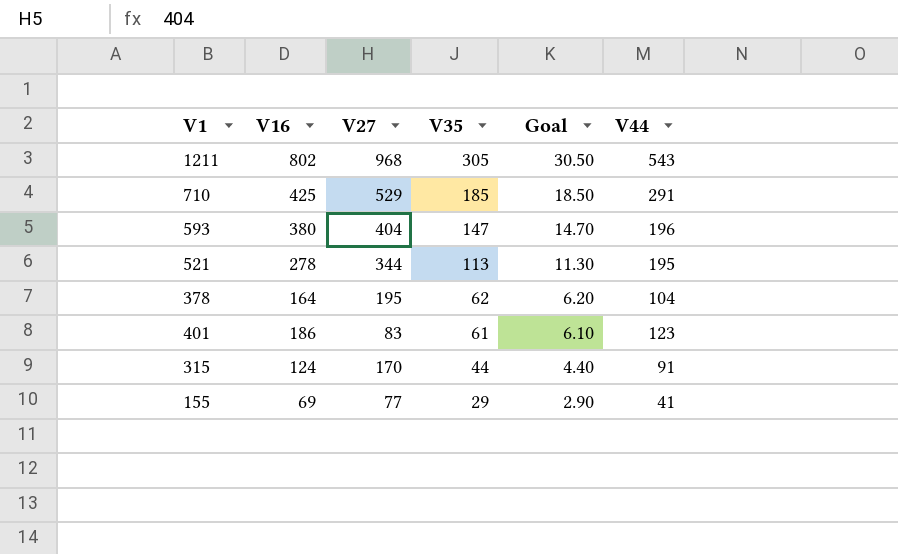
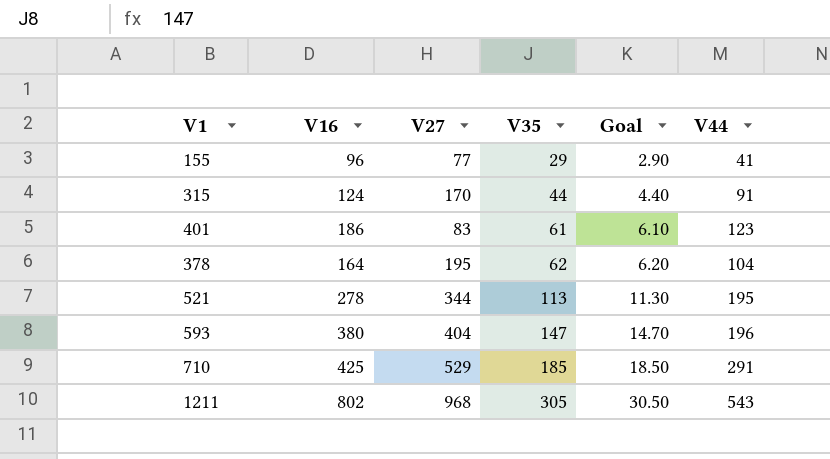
row order: V35 descending -> V35 ascending
155 | V16: 69 -> 96

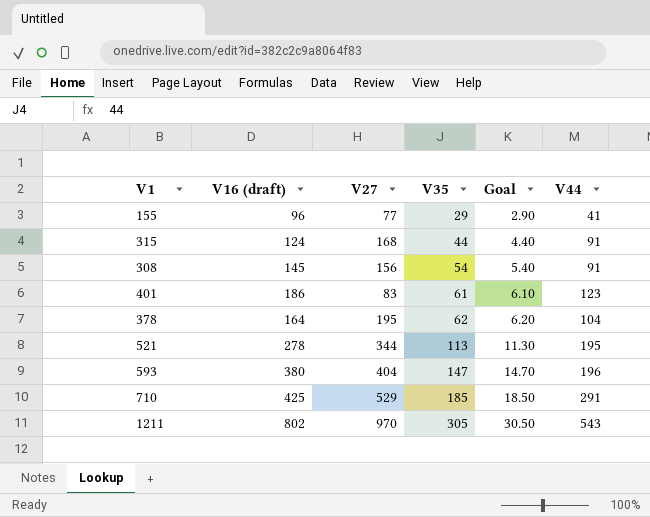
column name: V16 -> V16 (draft)
315 | V27: 170 -> 168
row 308: none -> 145 | 156 | 54 | 5.40 | 91
1211 | V27: 968 -> 970

